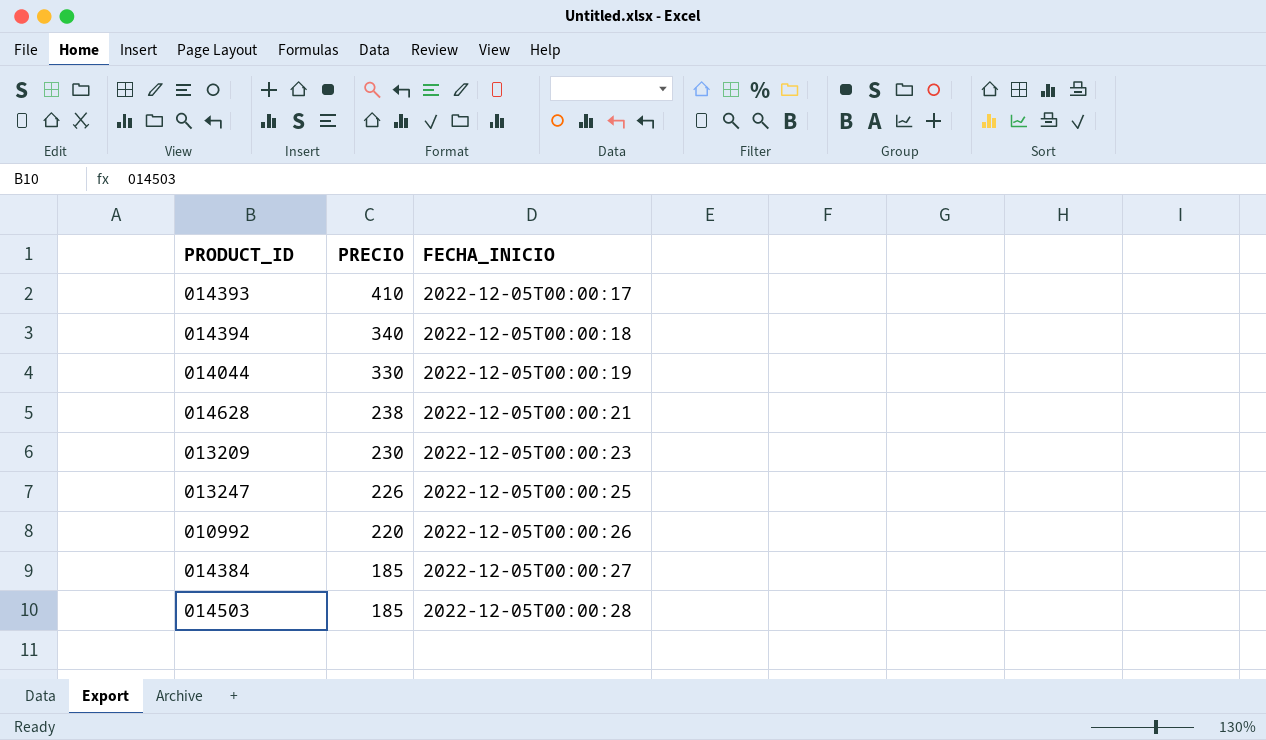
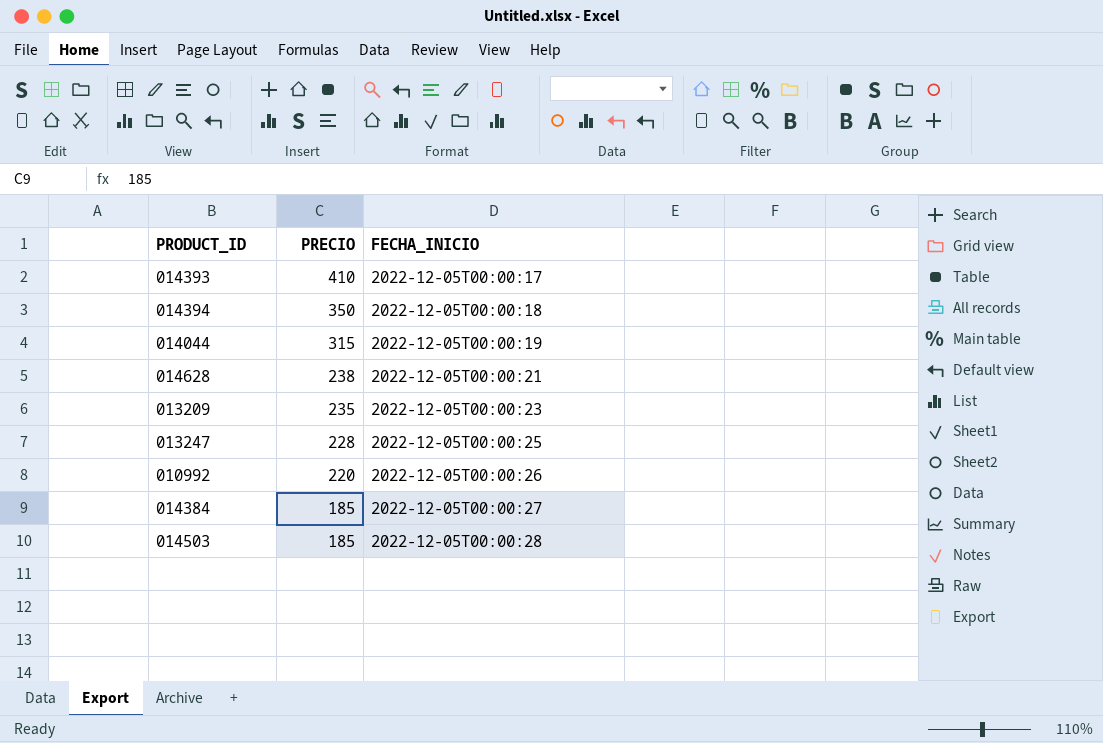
014394 | PRECIO: 340 -> 350
014044 | PRECIO: 330 -> 315
013209 | PRECIO: 230 -> 235
013247 | PRECIO: 226 -> 228

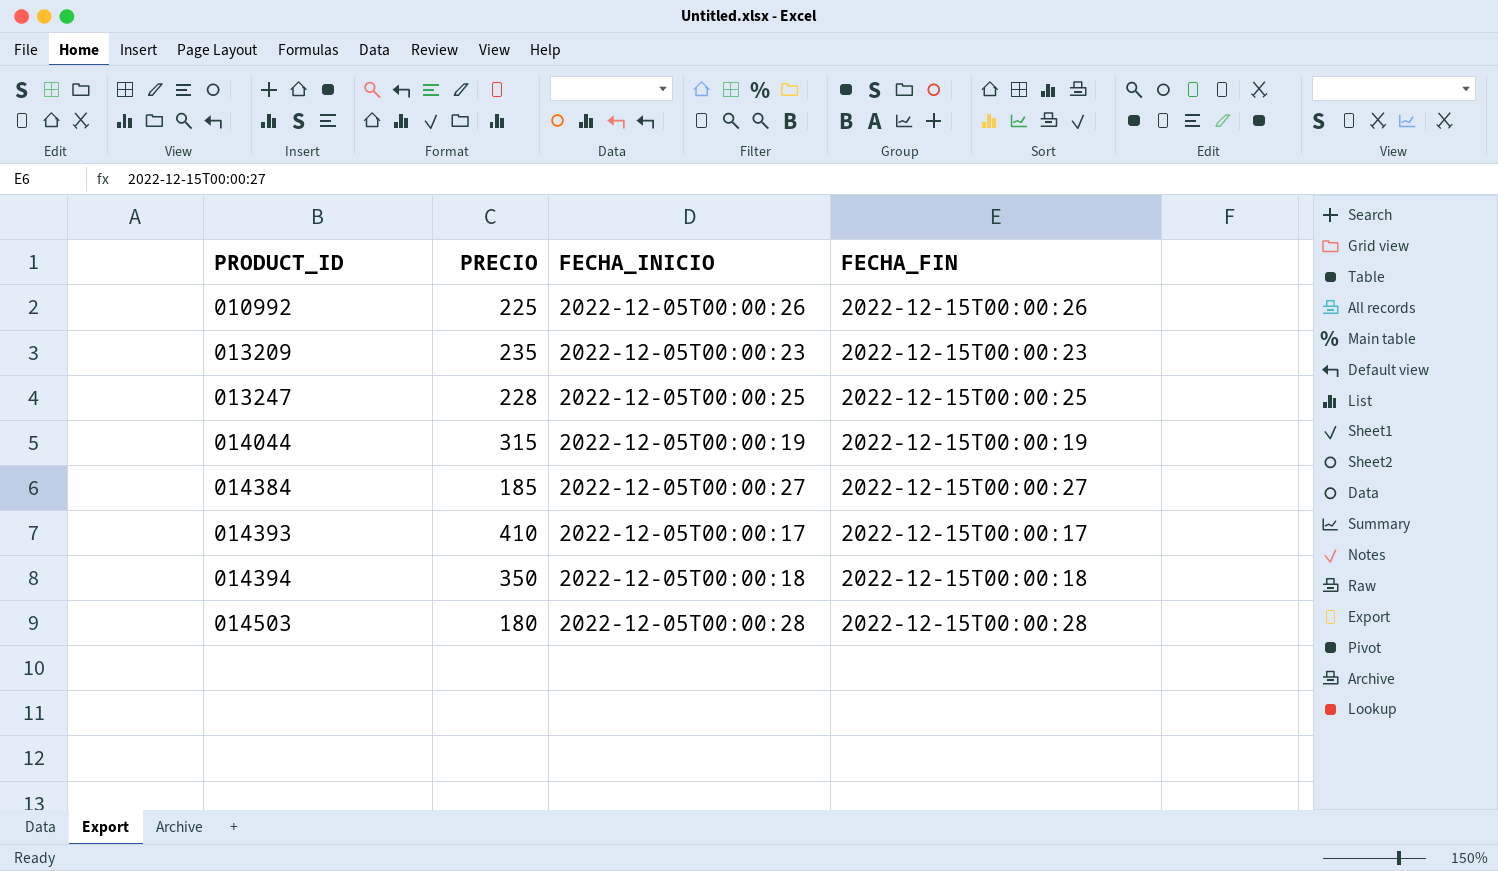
row order: PRECIO descending -> PRODUCT_ID ascending
column FECHA_FIN | position: none -> 4
row 014628: 238 | 2022-12-05T00:00:21 -> none
010992 | PRECIO: 220 -> 225
014503 | PRECIO: 185 -> 180

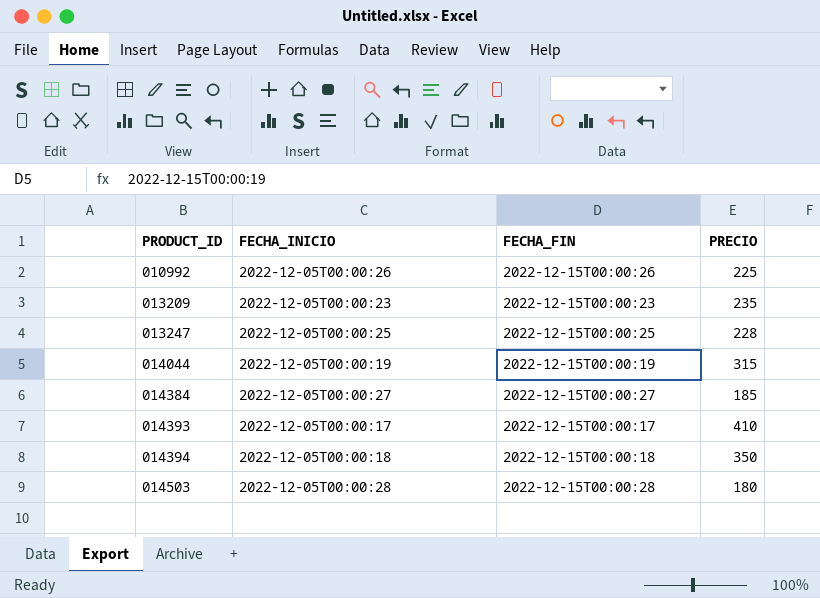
column PRECIO | position: 2 -> 4

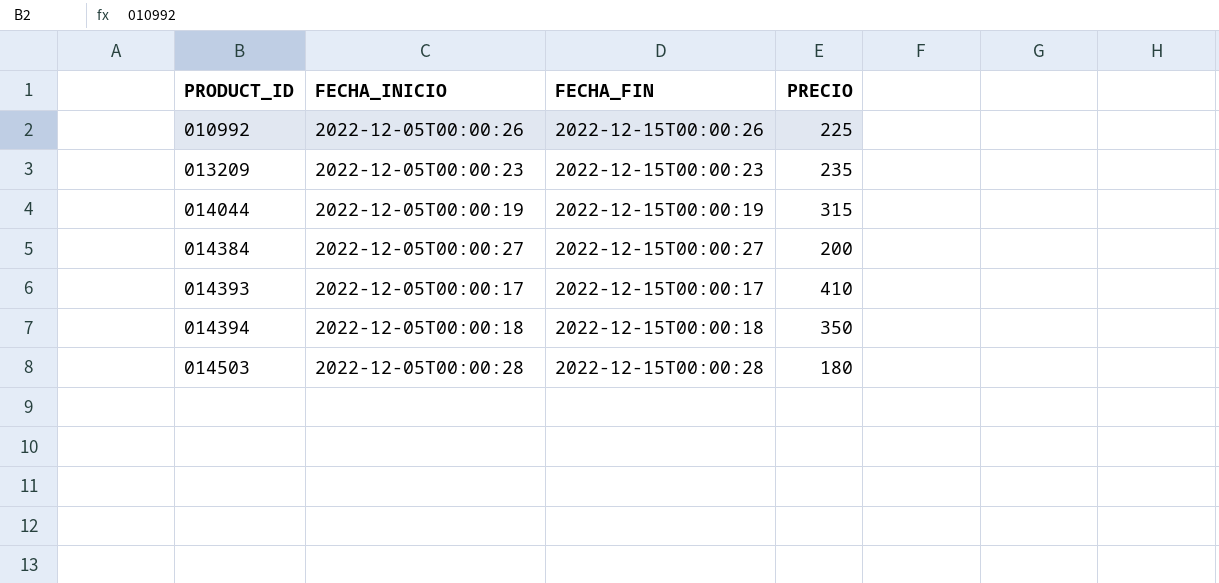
row 013247: 2022-12-05T00:00:25 | 2022-12-15T00:00:25 | 228 -> none
014384 | PRECIO: 185 -> 200

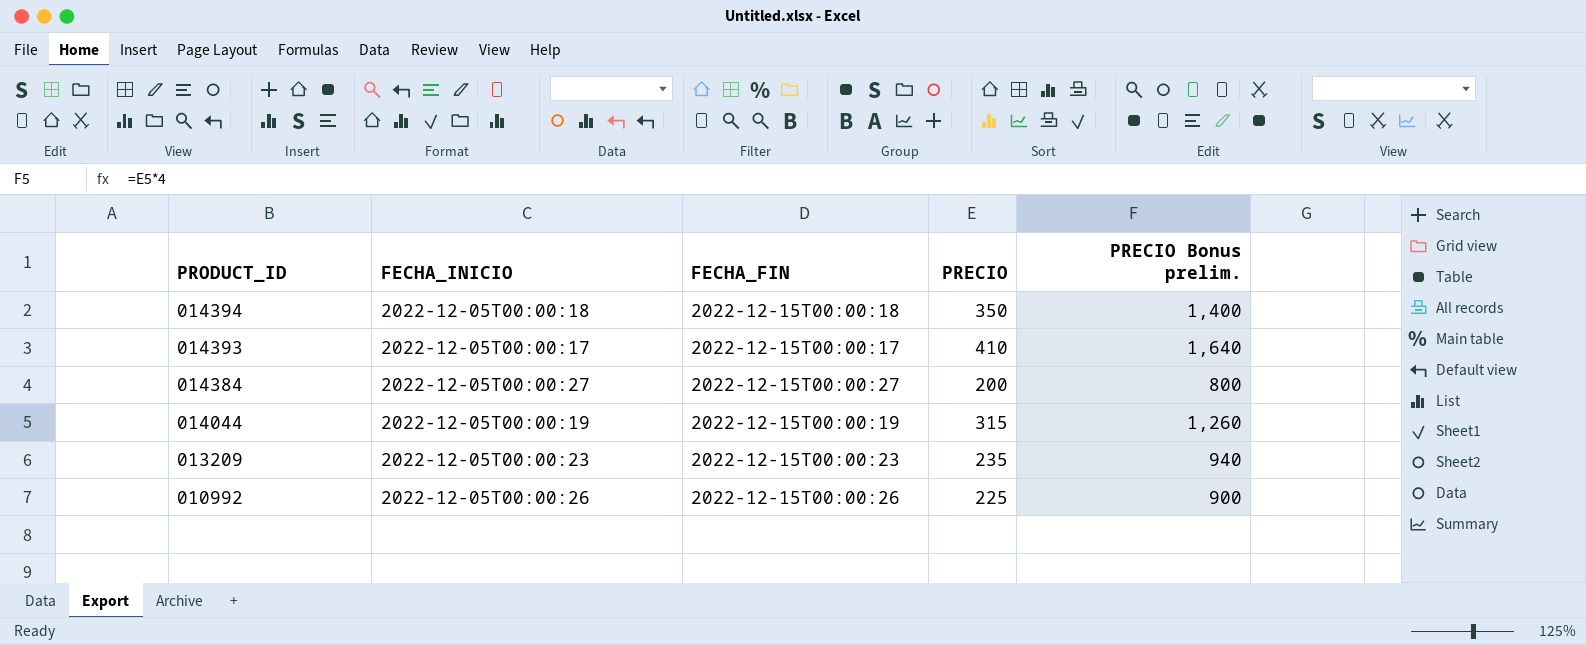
row order: PRODUCT_ID ascending -> PRODUCT_ID descending
column PRECIO Bonus prelim. | formula: none -> [PRECIO] * 4
row 014503: 2022-12-05T00:00:28 | 2022-12-15T00:00:28 | 180 -> none

